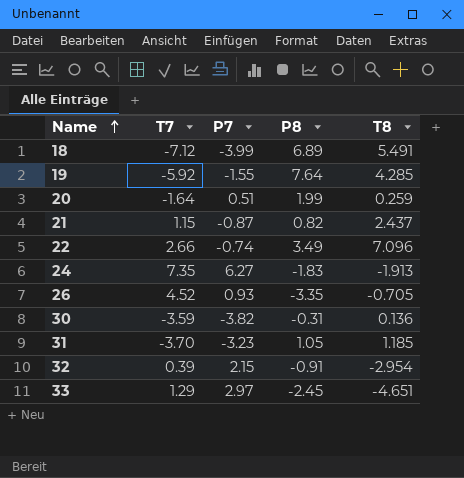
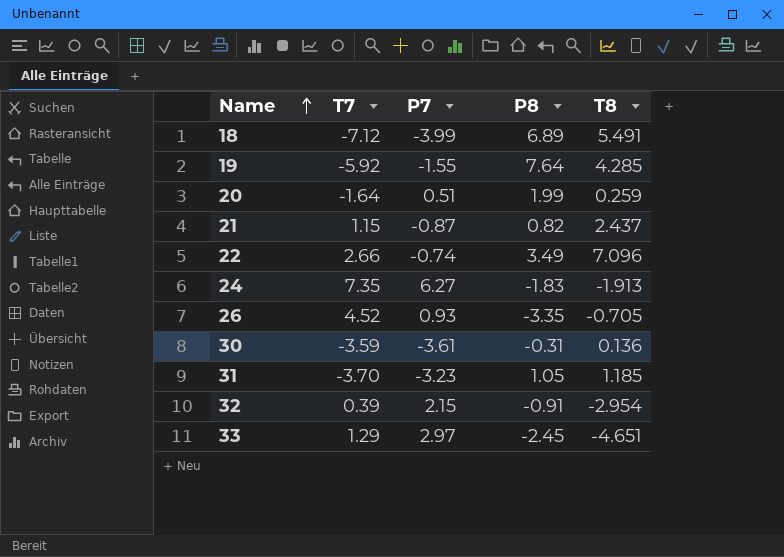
30 | P7: -3.82 -> -3.61

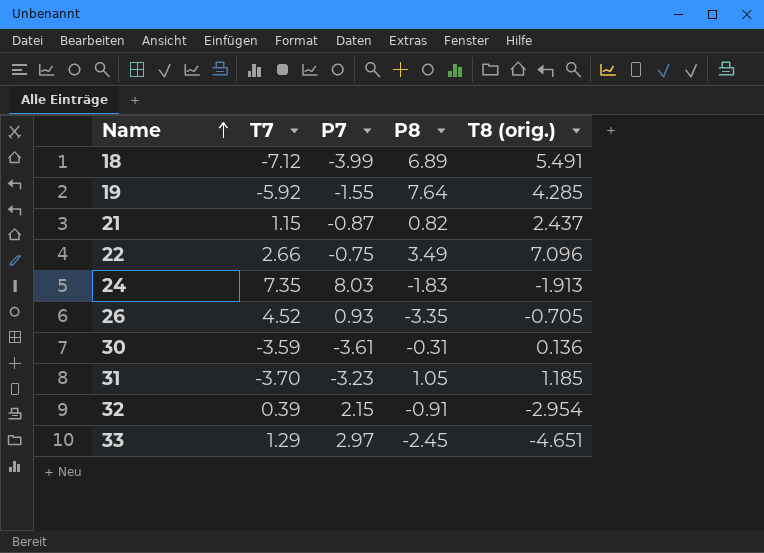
column name: T8 -> T8 (orig.)
row 20: -1.64 | 0.51 | 1.99 | 0.259 -> none
22 | P7: -0.74 -> -0.75
24 | P7: 6.27 -> 8.03

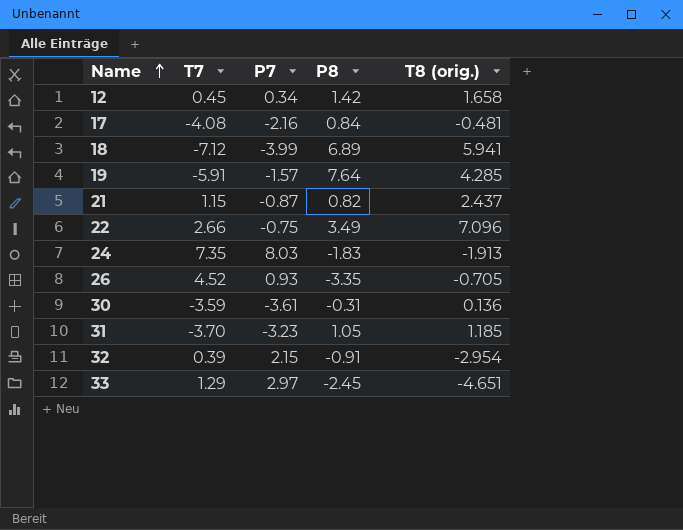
row 12: none -> 0.45 | 0.34 | 1.42 | 1.658
row 17: none -> -4.08 | -2.16 | 0.84 | -0.481
18 | T8 (orig.): 5.491 -> 5.941
19 | T7: -5.92 -> -5.91
19 | P7: -1.55 -> -1.57

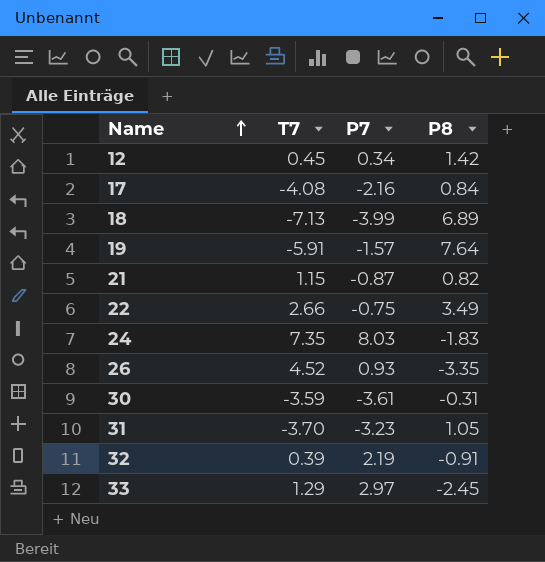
column T8 (orig.) | position: 5 -> none
18 | T7: -7.12 -> -7.13
32 | P7: 2.15 -> 2.19

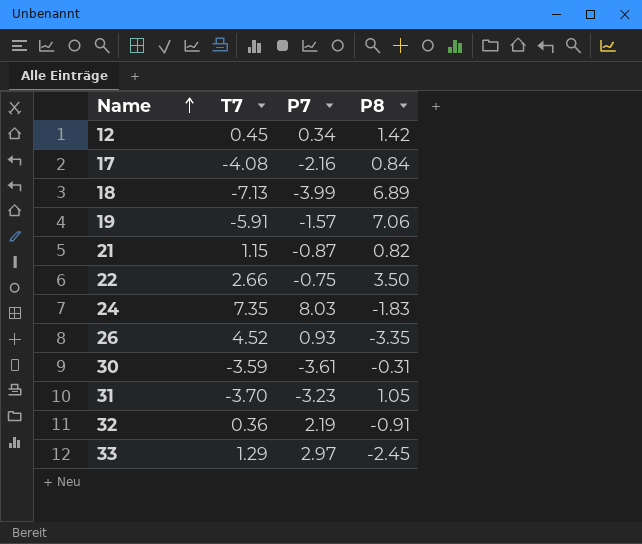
19 | P8: 7.64 -> 7.06
22 | P8: 3.49 -> 3.50
32 | T7: 0.39 -> 0.36

